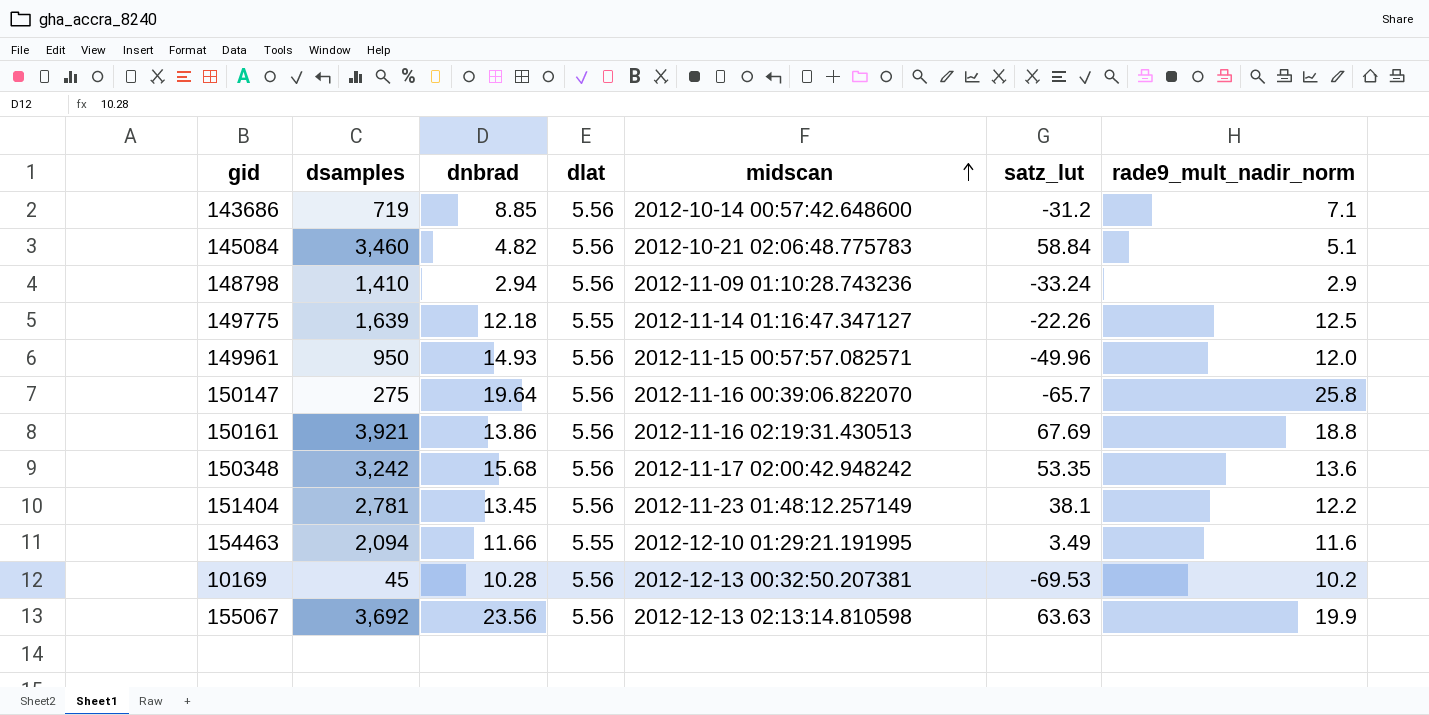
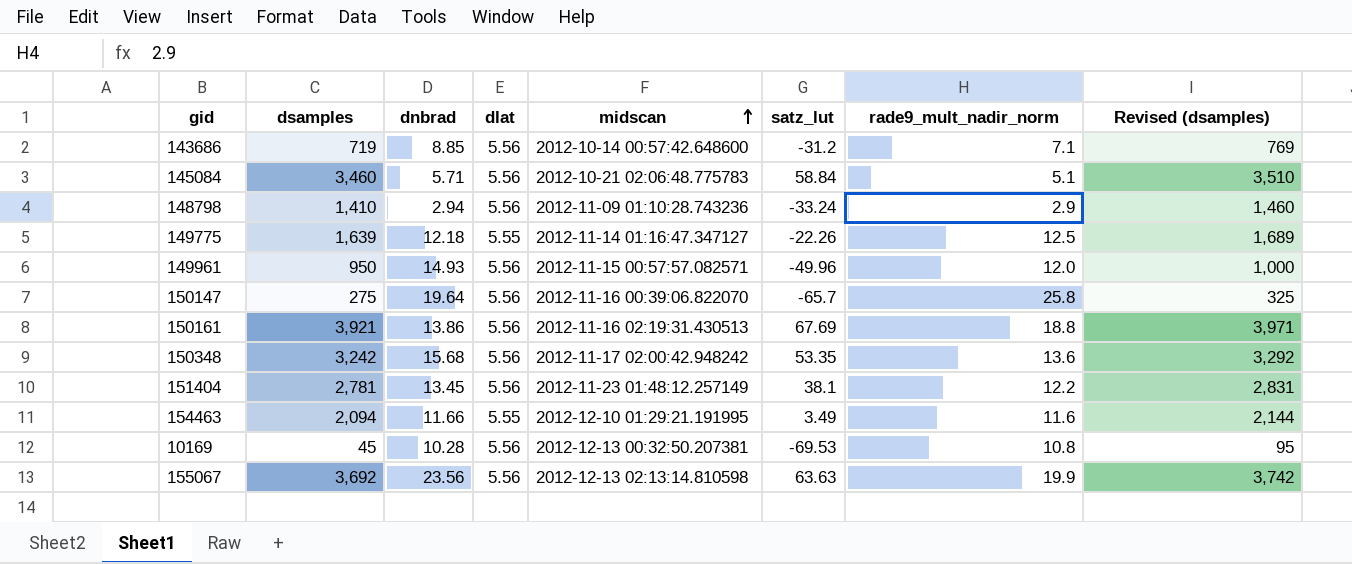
column Revised (dsamples) | formula: none -> [dsamples] + 50
145084 | dnbrad: 4.82 -> 5.71
10169 | rade9_mult_nadir_norm: 10.2 -> 10.8

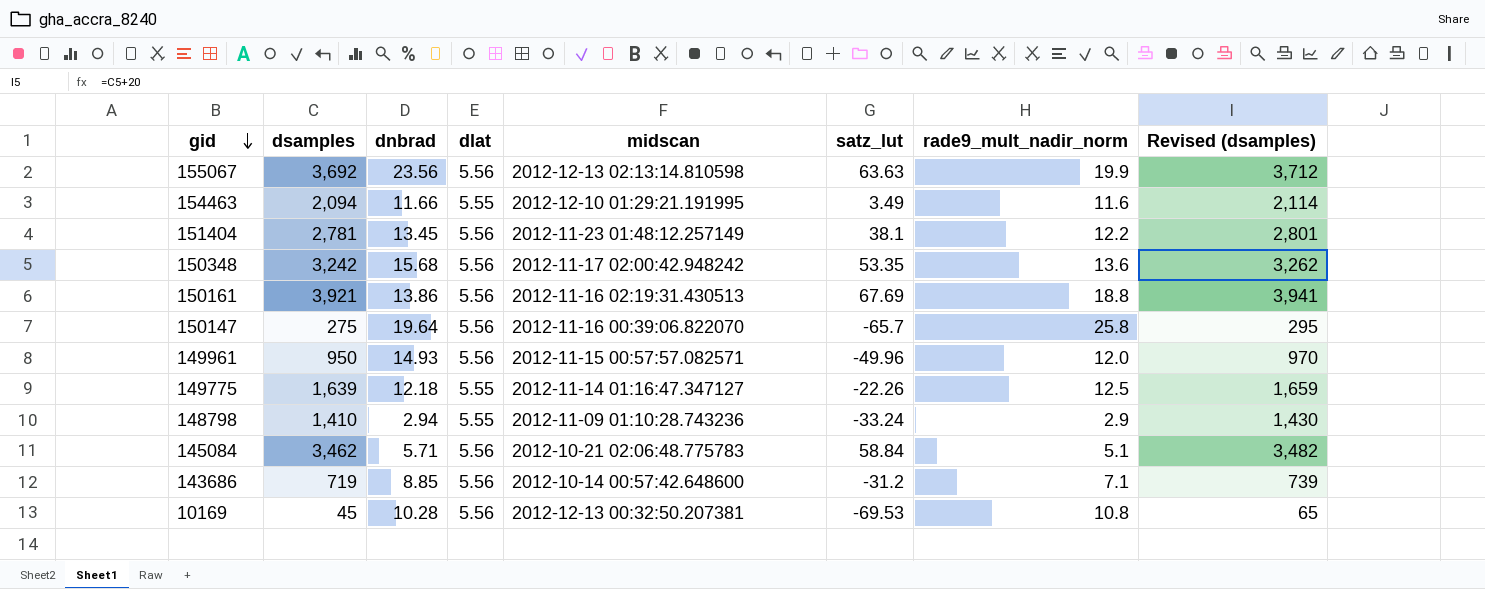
row order: midscan ascending -> gid descending
column Revised (dsamples) | formula: [dsamples] + 50 -> [dsamples] + 20
148798 | dlat: 5.56 -> 5.55
145084 | dsamples: 3,460 -> 3,462

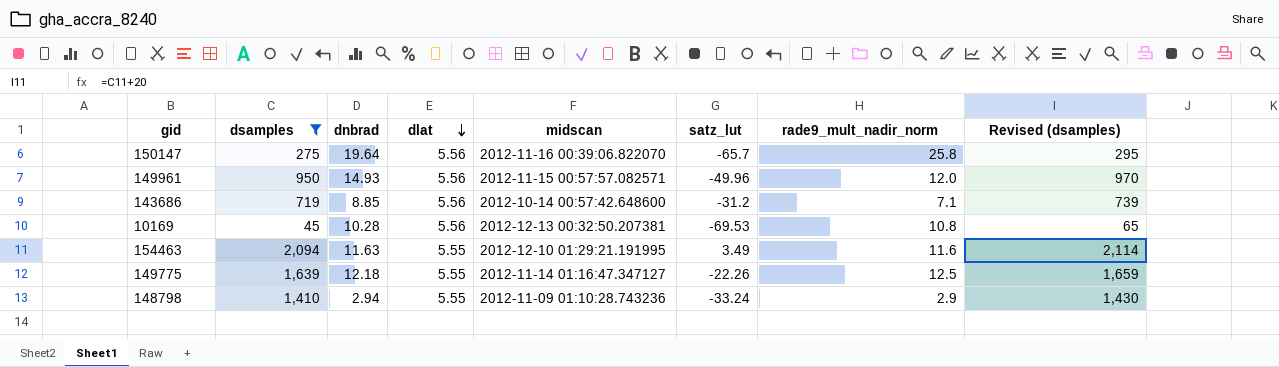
filter: none -> dsamples <= 2,094
row order: gid descending -> dlat descending
154463 | dnbrad: 11.66 -> 11.63

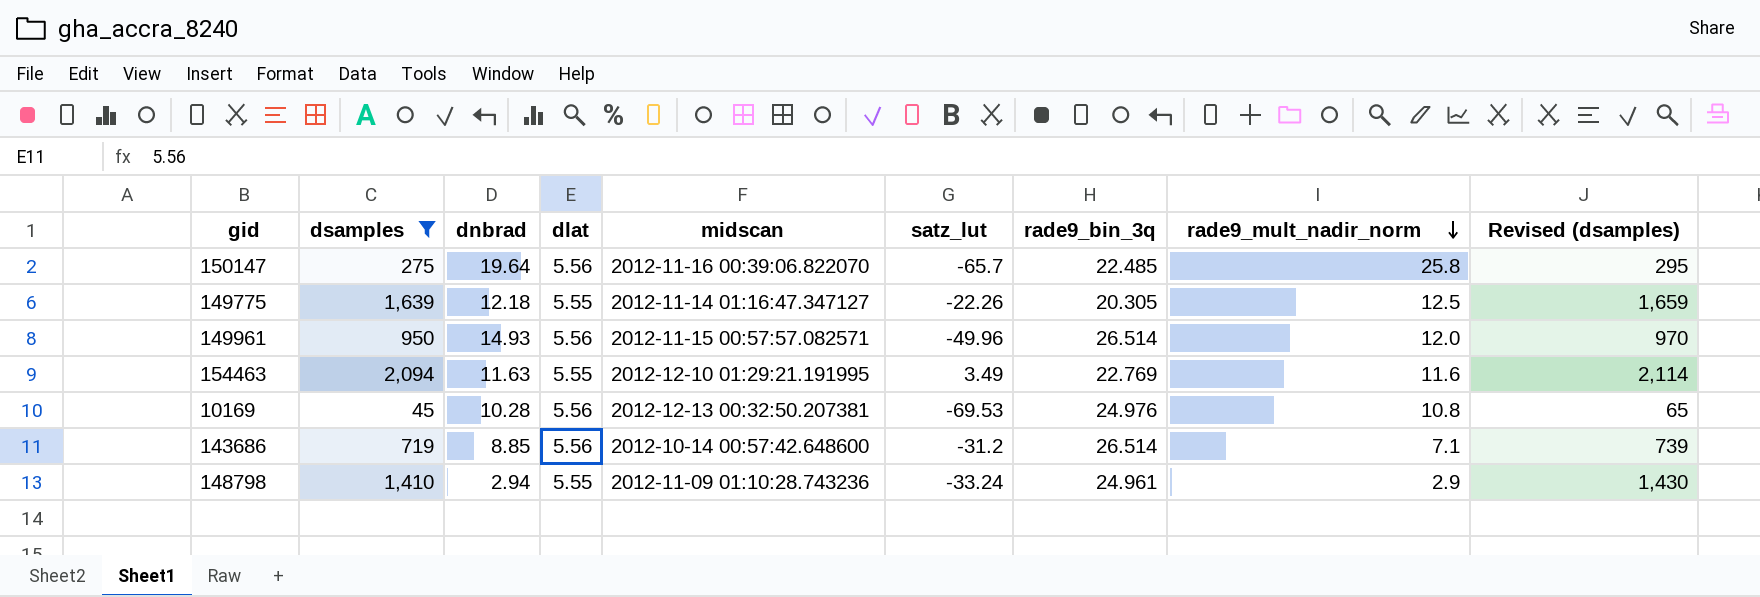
row order: dlat descending -> rade9_mult_nadir_norm descending
column rade9_bin_3q | position: none -> 7

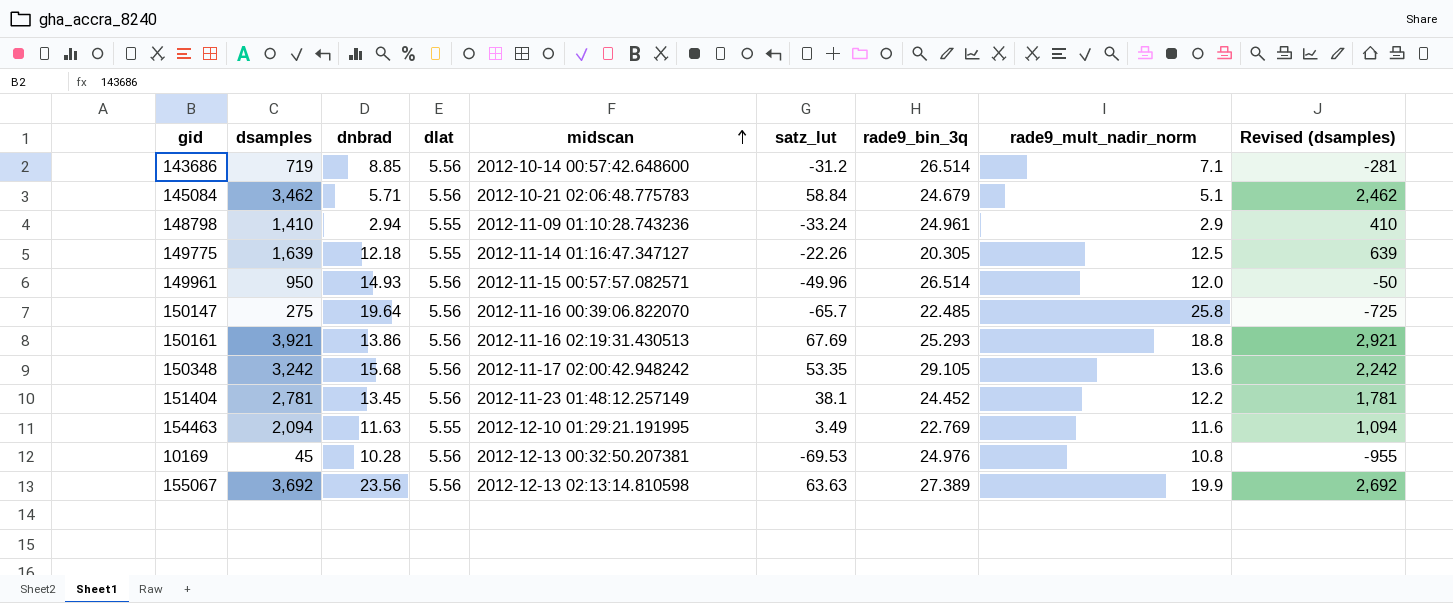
filter: dsamples <= 2,094 -> none
row order: rade9_mult_nadir_norm descending -> midscan ascending
column Revised (dsamples) | formula: [dsamples] + 20 -> [dsamples] - 1000

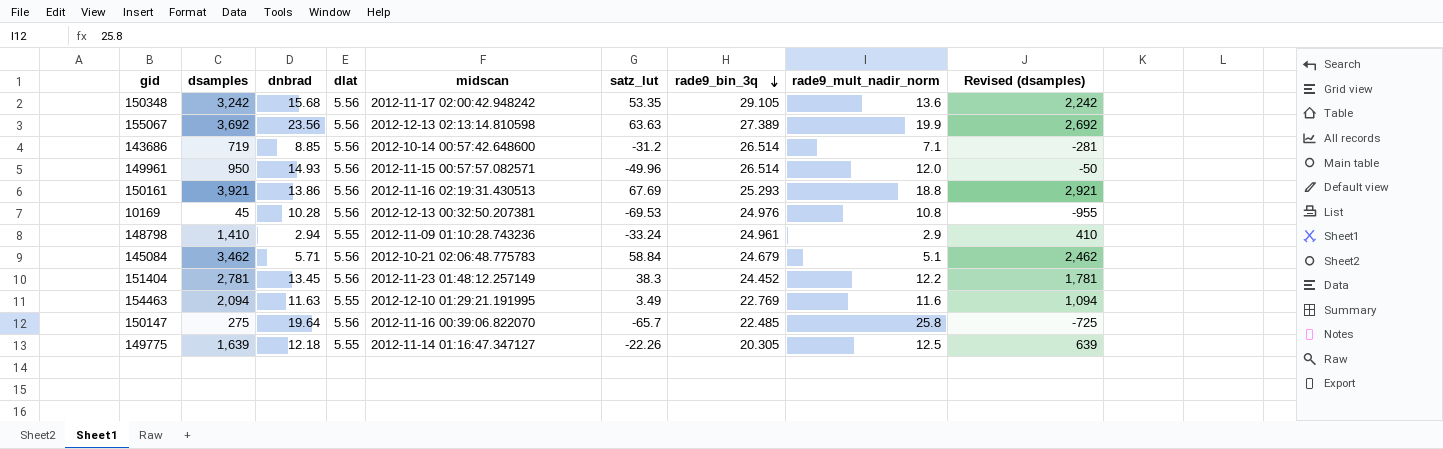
row order: midscan ascending -> rade9_bin_3q descending
151404 | satz_lut: 38.1 -> 38.3

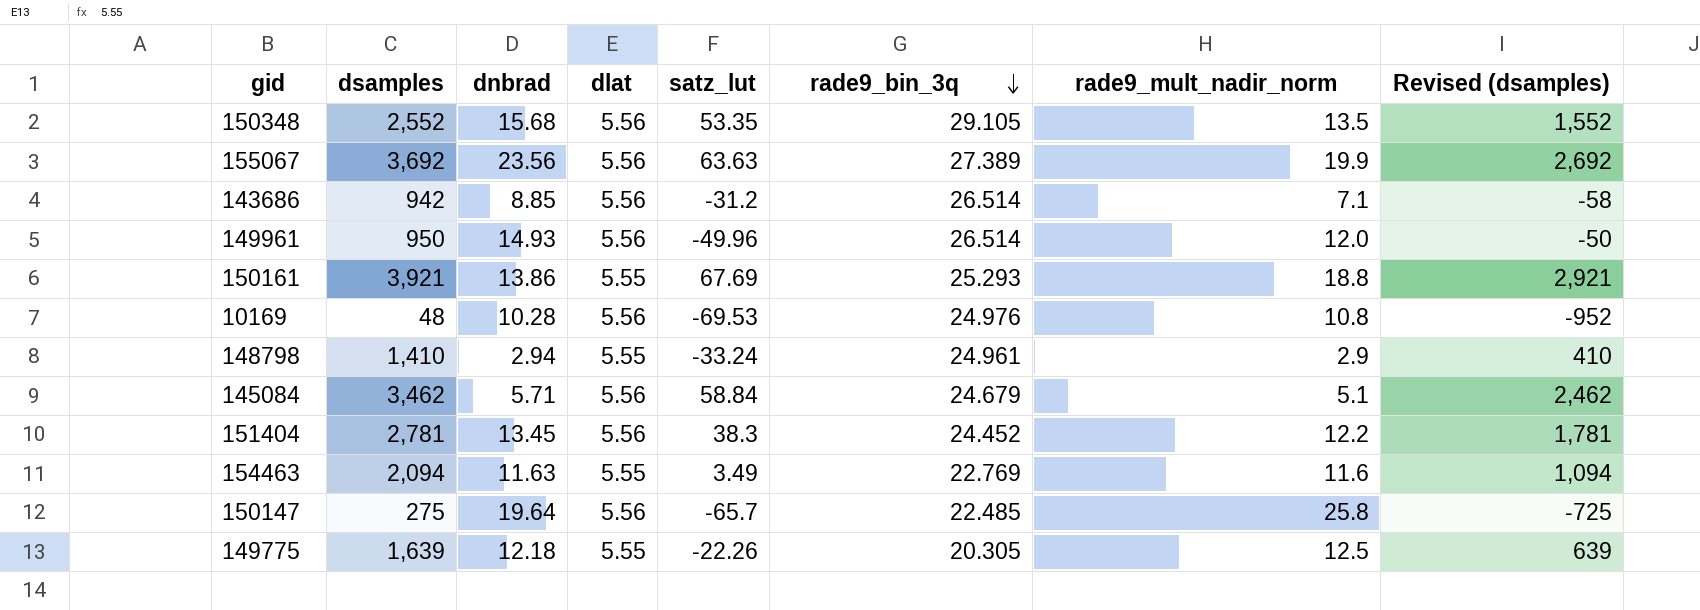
column midscan | position: 5 -> none
150348 | dsamples: 3,242 -> 2,552
150348 | rade9_mult_nadir_norm: 13.6 -> 13.5
150348 | Revised (dsamples): 2,242 -> 1,552
143686 | dsamples: 719 -> 942
143686 | Revised (dsamples): -281 -> -58
150161 | dlat: 5.56 -> 5.55
10169 | dsamples: 45 -> 48
10169 | Revised (dsamples): -955 -> -952

